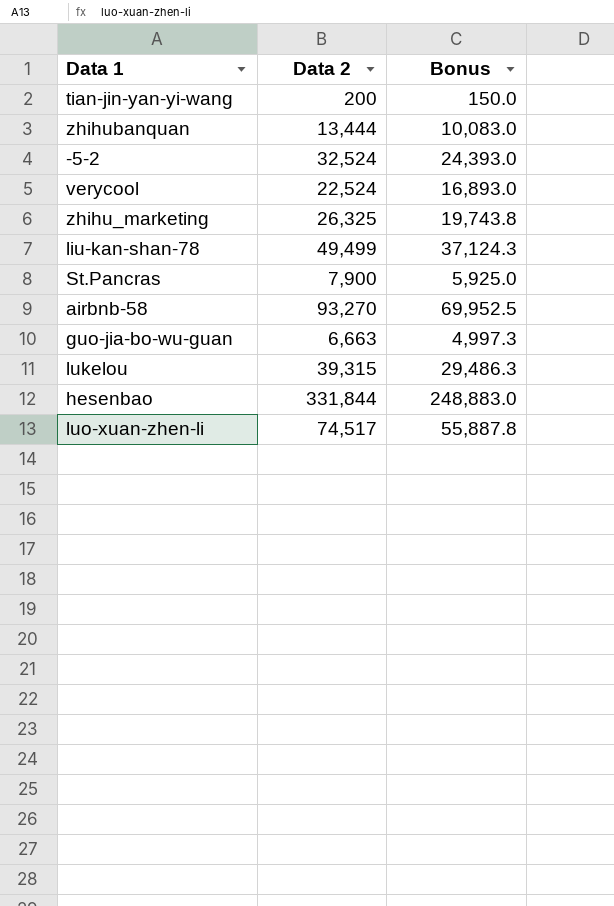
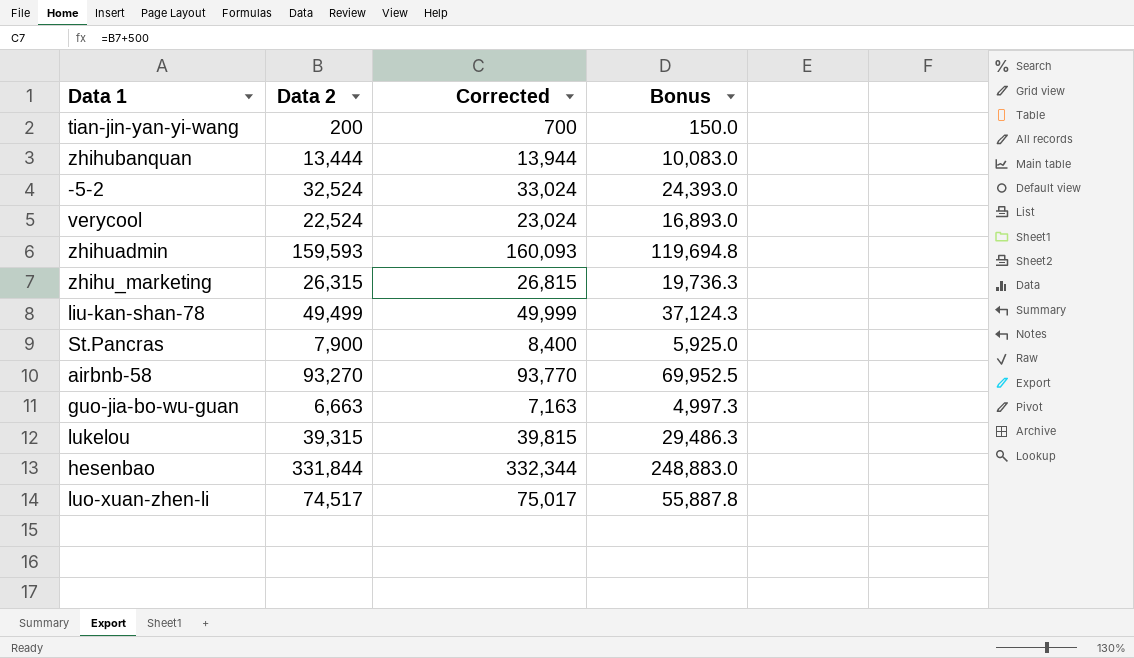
column Corrected | formula: none -> [Data 2] + 500
row zhihuadmin: none -> 159,593 | 160,093 | 119,694.8
zhihu_marketing | Data 2: 26,325 -> 26,315
zhihu_marketing | Bonus: 19,743.8 -> 19,736.3

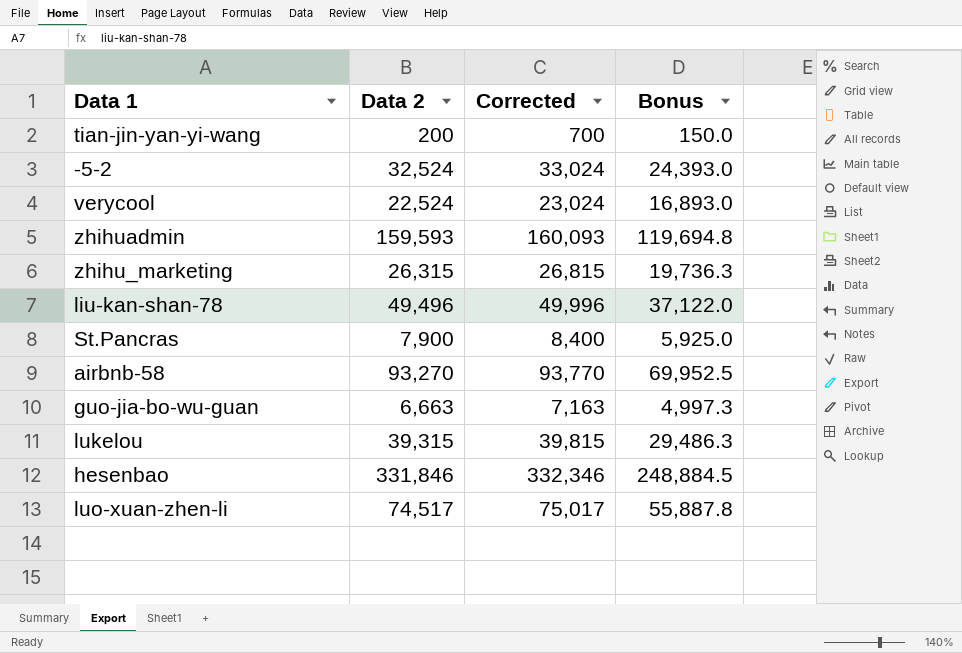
row zhihubanquan: 13,444 | 13,944 | 10,083.0 -> none
liu-kan-shan-78 | Data 2: 49,499 -> 49,496
liu-kan-shan-78 | Corrected: 49,999 -> 49,996
liu-kan-shan-78 | Bonus: 37,124.3 -> 37,122.0
hesenbao | Data 2: 331,844 -> 331,846
hesenbao | Corrected: 332,344 -> 332,346
hesenbao | Bonus: 248,883.0 -> 248,884.5

